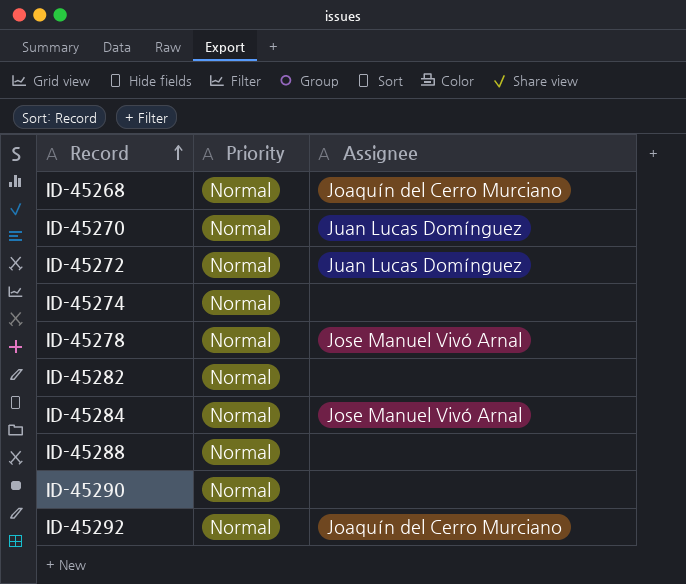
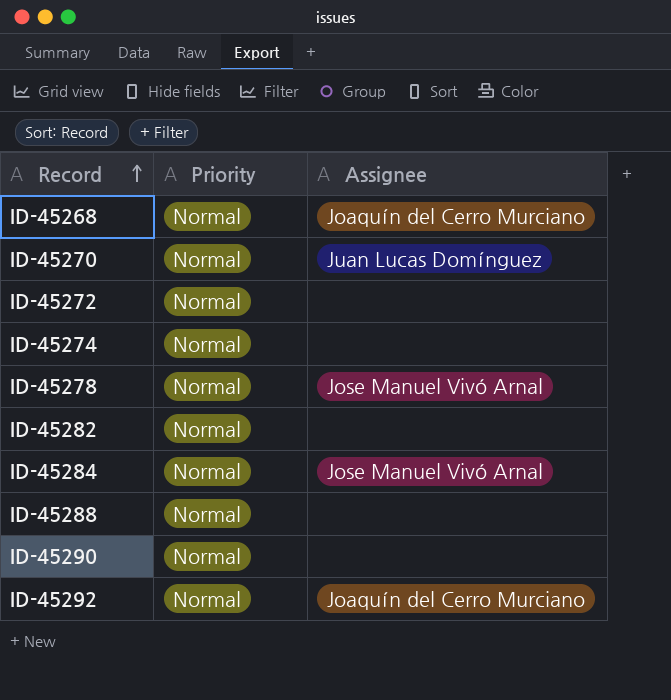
ID-45272 | Assignee: Juan Lucas Domínguez -> none

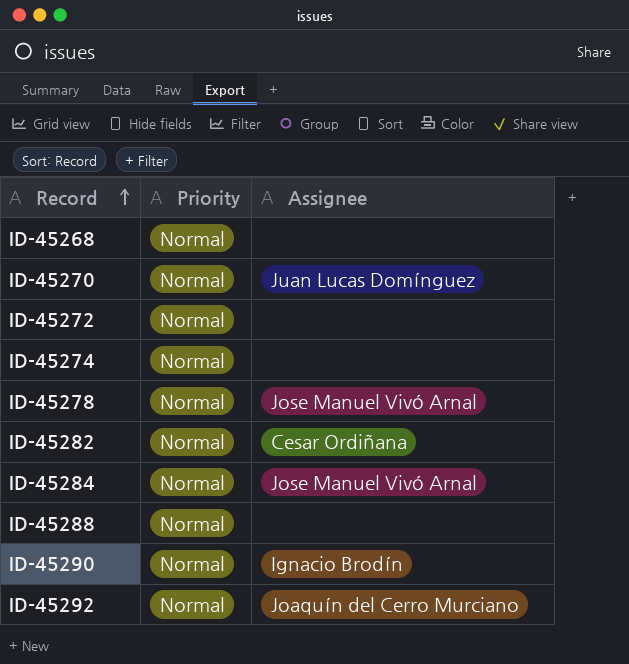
ID-45268 | Assignee: Joaquín del Cerro Murciano -> none
ID-45282 | Assignee: none -> Cesar Ordiñana
ID-45290 | Assignee: none -> Ignacio Brodín

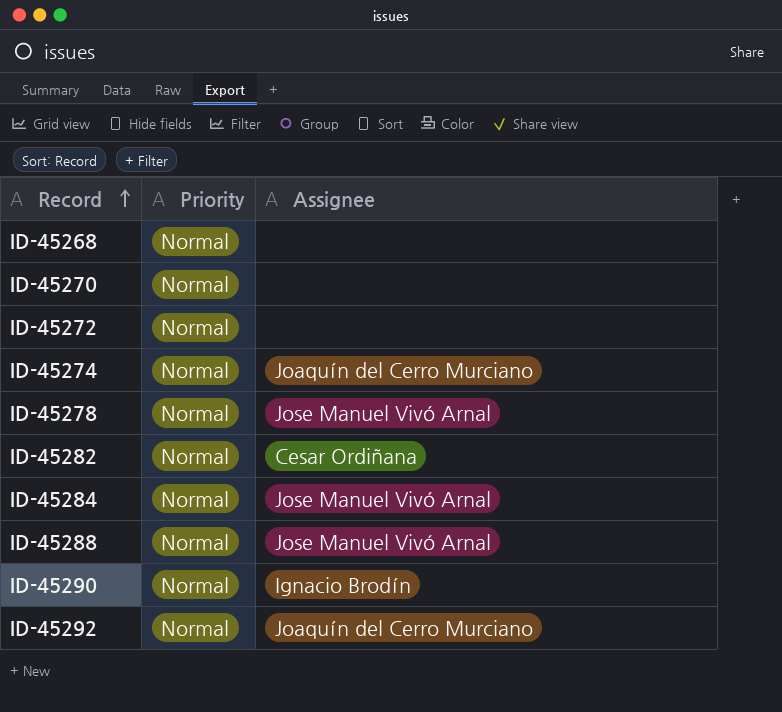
ID-45270 | Assignee: Juan Lucas Domínguez -> none
ID-45274 | Assignee: none -> Joaquín del Cerro Murciano
ID-45288 | Assignee: none -> Jose Manuel Vivó Arnal

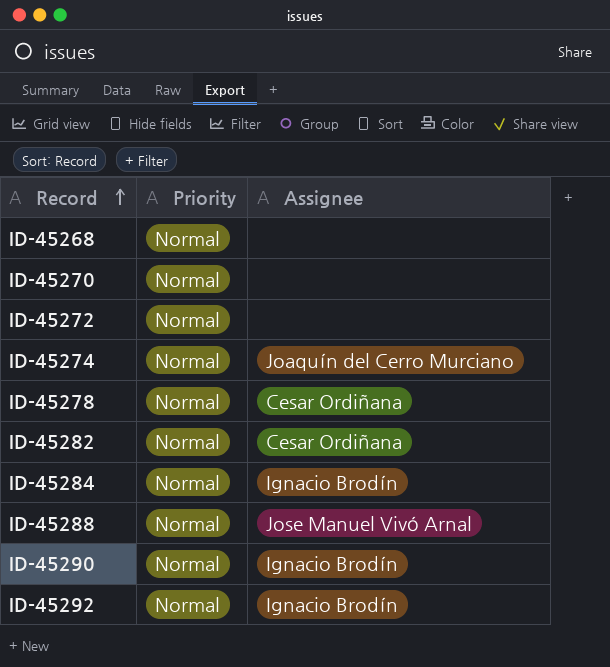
ID-45278 | Assignee: Jose Manuel Vivó Arnal -> Cesar Ordiñana
ID-45284 | Assignee: Jose Manuel Vivó Arnal -> Ignacio Brodín
ID-45292 | Assignee: Joaquín del Cerro Murciano -> Ignacio Brodín

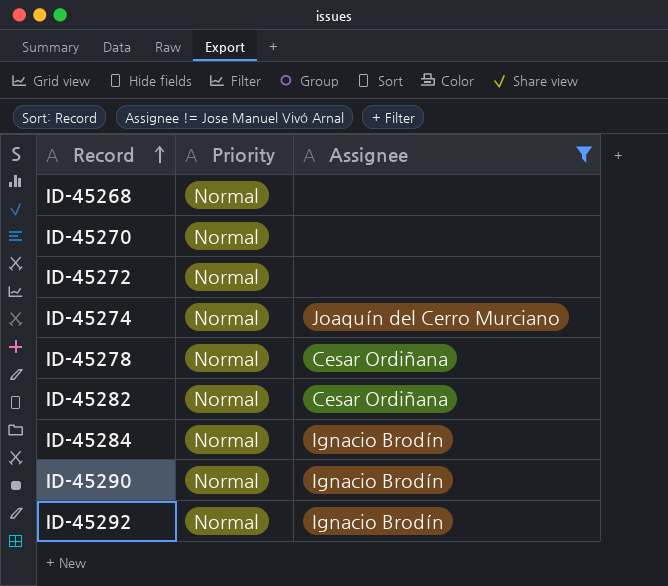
filter: none -> Assignee != Jose Manuel Vivó Arnal

